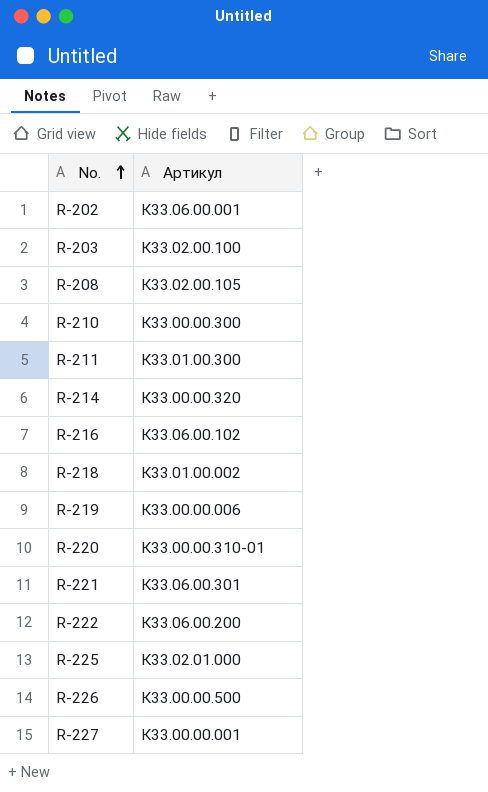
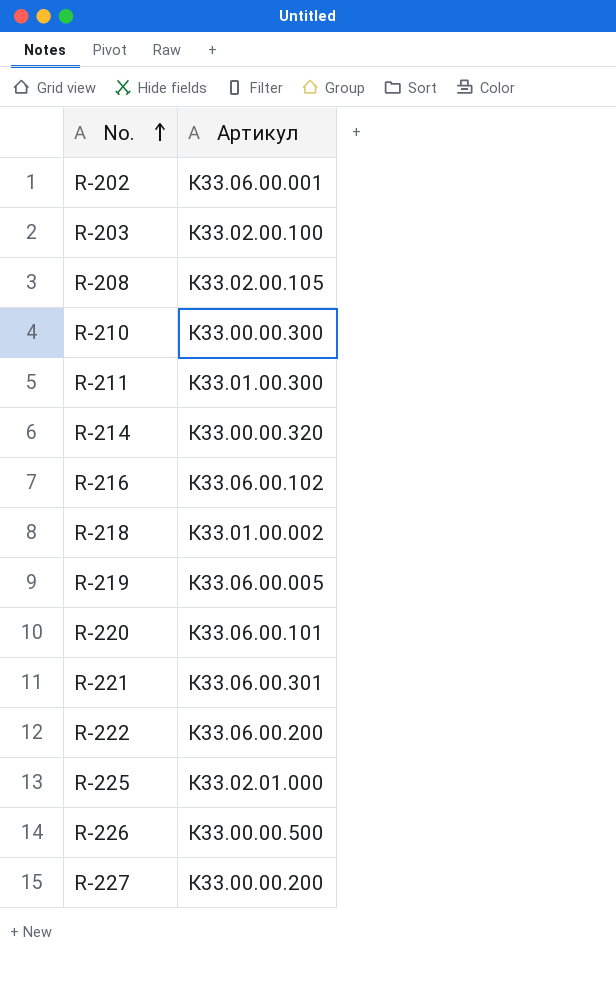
R-219 | Артикул: К33.00.00.006 -> К33.06.00.005
R-220 | Артикул: К33.00.00.310-01 -> К33.06.00.101
R-227 | Артикул: К33.00.00.001 -> К33.00.00.200

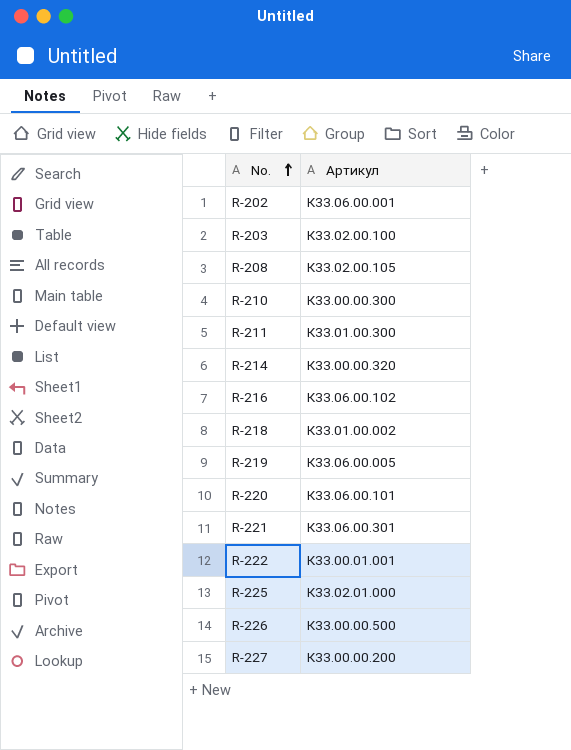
R-222 | Артикул: К33.06.00.200 -> К33.00.01.001

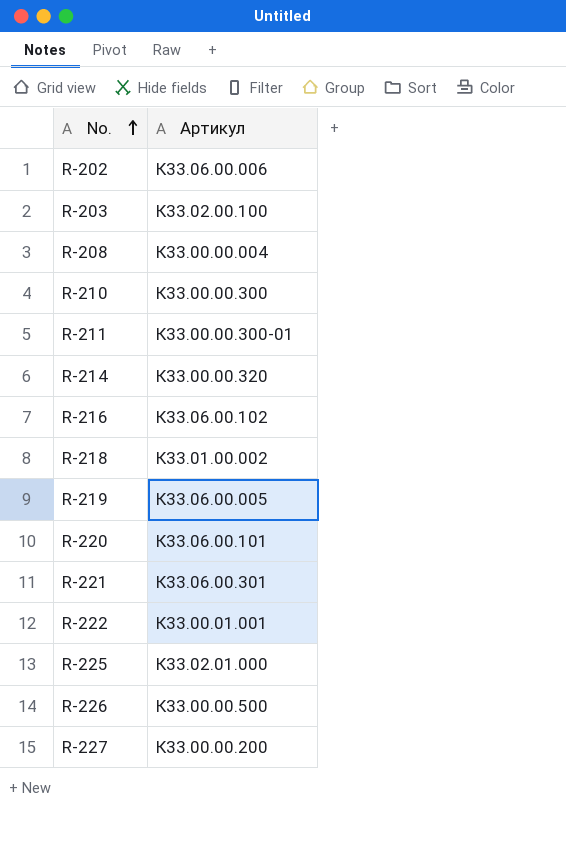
R-202 | Артикул: К33.06.00.001 -> К33.06.00.006
R-208 | Артикул: К33.02.00.105 -> К33.00.00.004
R-211 | Артикул: К33.01.00.300 -> К33.00.00.300-01

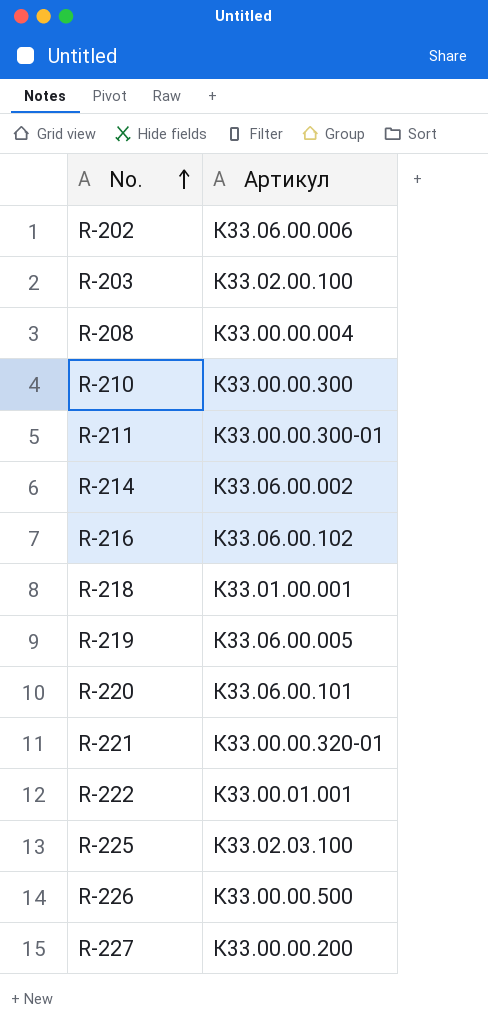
R-214 | Артикул: К33.00.00.320 -> К33.06.00.002
R-218 | Артикул: К33.01.00.002 -> К33.01.00.001
R-221 | Артикул: К33.06.00.301 -> К33.00.00.320-01
R-225 | Артикул: К33.02.01.000 -> К33.02.03.100

